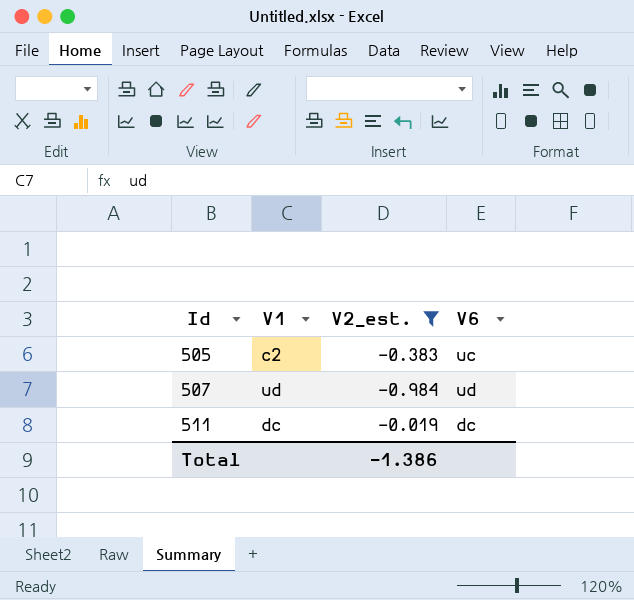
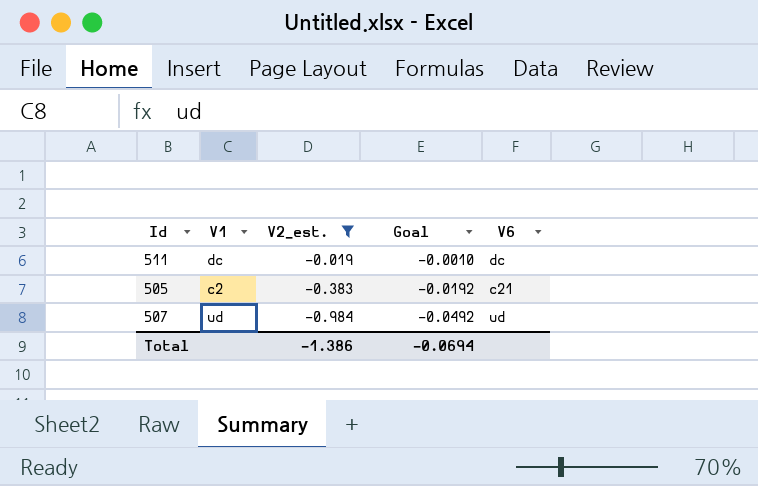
row order: Id ascending -> V2_est. descending
column Goal | formula: none -> [V2_est.] * 0.05
505 | V6: uc -> c21

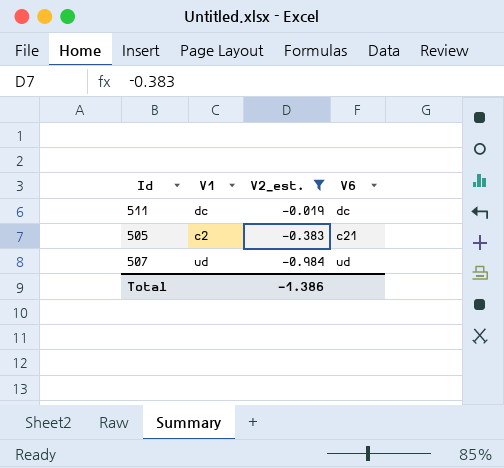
column Goal | formula: [V2_est.] * 0.05 -> none

